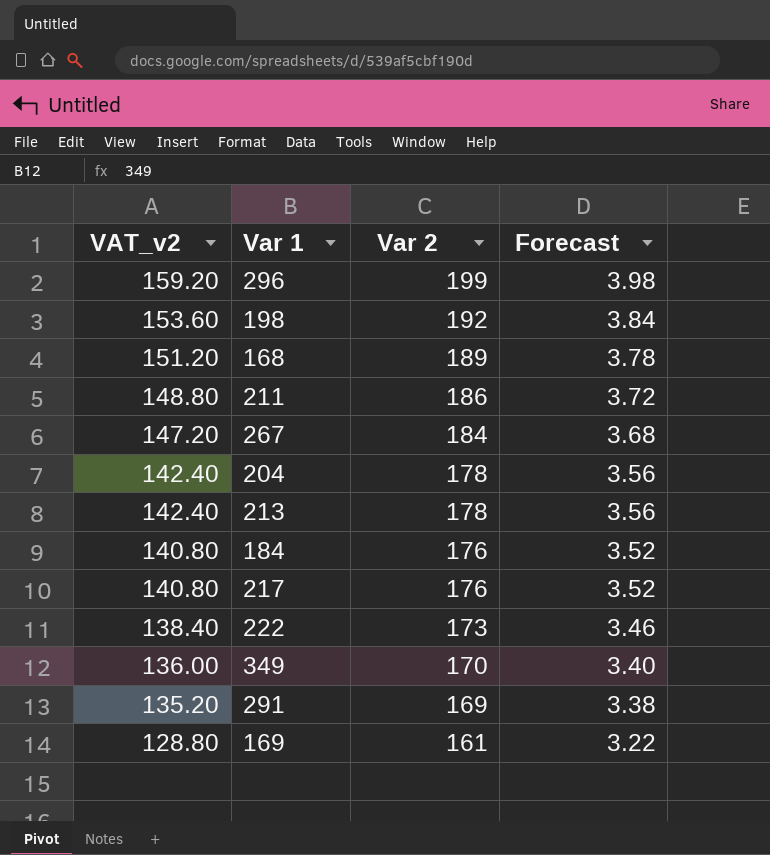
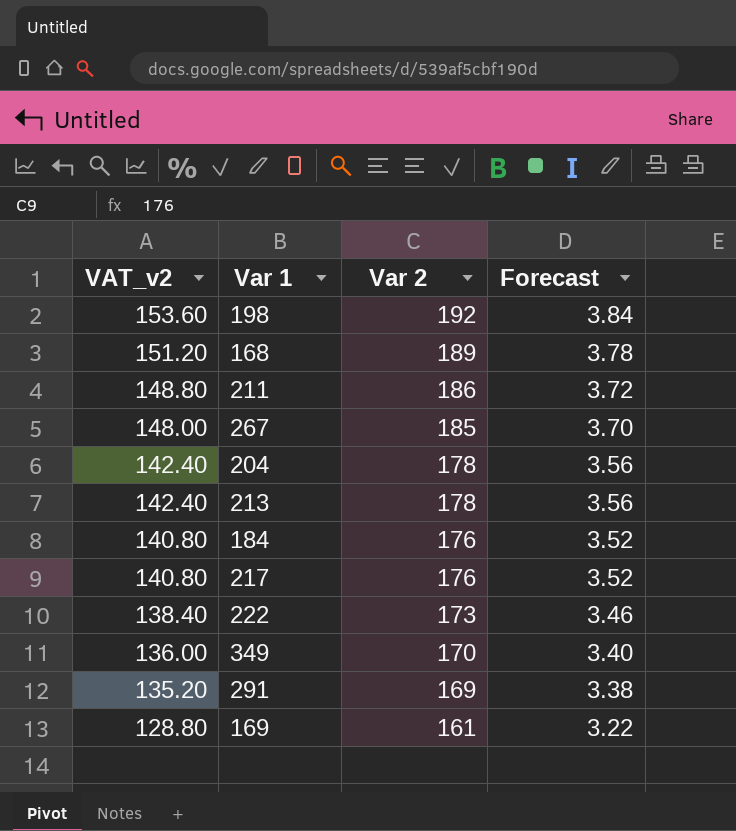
row 296: 159.20 | 199 | 3.98 -> none
267 | VAT_v2: 147.20 -> 148.00
267 | Var 2: 184 -> 185
267 | Forecast: 3.68 -> 3.70

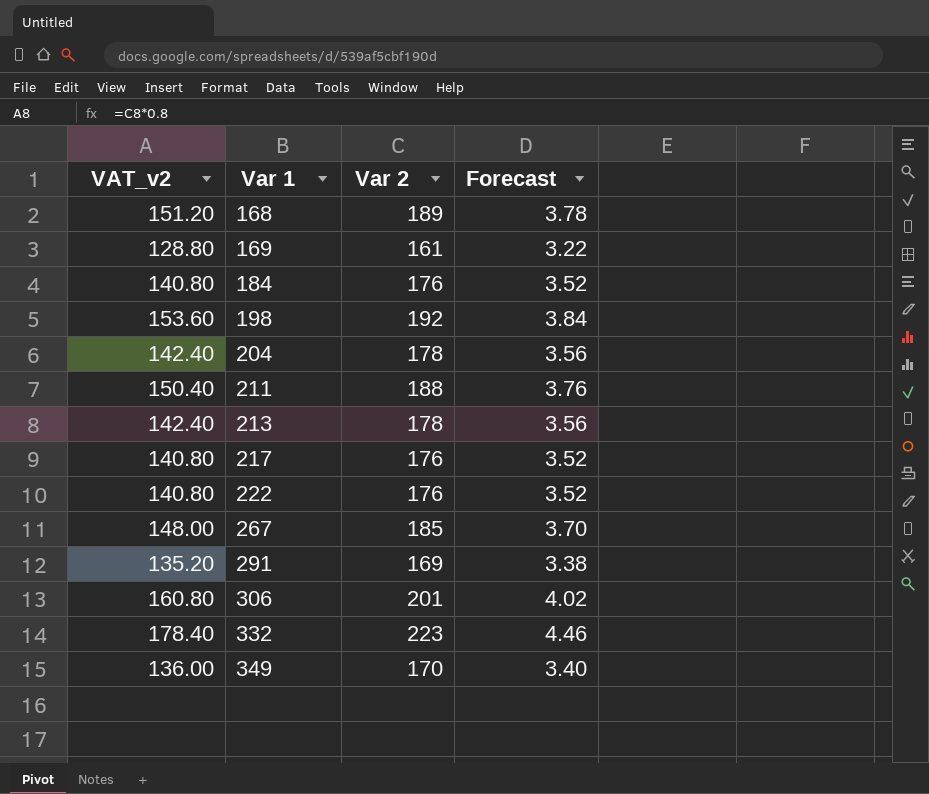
row order: VAT_v2 descending -> Var 1 ascending
211 | VAT_v2: 148.80 -> 150.40
211 | Var 2: 186 -> 188
211 | Forecast: 3.72 -> 3.76
222 | VAT_v2: 138.40 -> 140.80
222 | Var 2: 173 -> 176
222 | Forecast: 3.46 -> 3.52
row 306: none -> 160.80 | 201 | 4.02
row 332: none -> 178.40 | 223 | 4.46

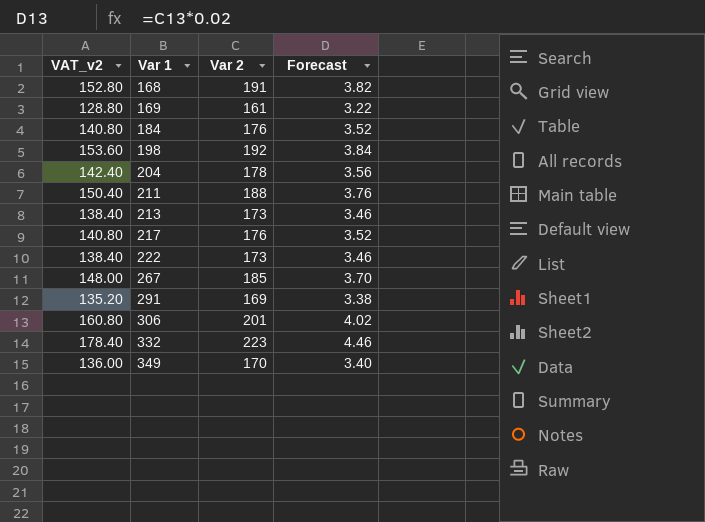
168 | VAT_v2: 151.20 -> 152.80
168 | Var 2: 189 -> 191
168 | Forecast: 3.78 -> 3.82
213 | VAT_v2: 142.40 -> 138.40
213 | Var 2: 178 -> 173
213 | Forecast: 3.56 -> 3.46
222 | VAT_v2: 140.80 -> 138.40
222 | Var 2: 176 -> 173
222 | Forecast: 3.52 -> 3.46

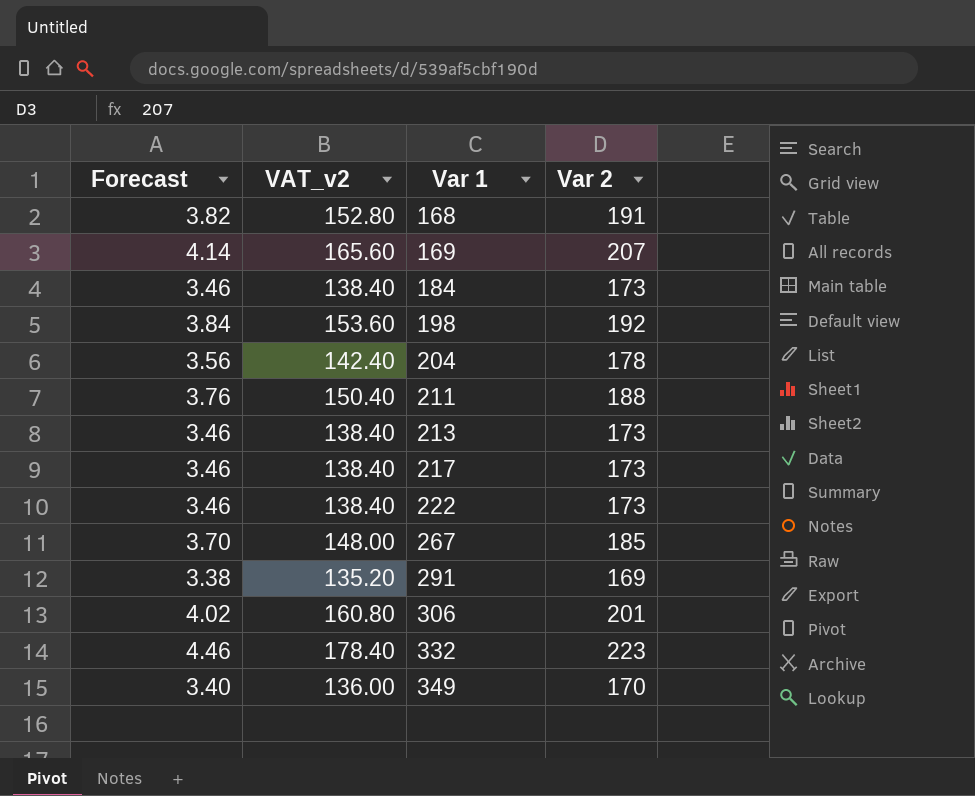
column Forecast | position: 4 -> 1
169 | Forecast: 3.22 -> 4.14
169 | VAT_v2: 128.80 -> 165.60
169 | Var 2: 161 -> 207
184 | Forecast: 3.52 -> 3.46
184 | VAT_v2: 140.80 -> 138.40
184 | Var 2: 176 -> 173
217 | Forecast: 3.52 -> 3.46
217 | VAT_v2: 140.80 -> 138.40
217 | Var 2: 176 -> 173

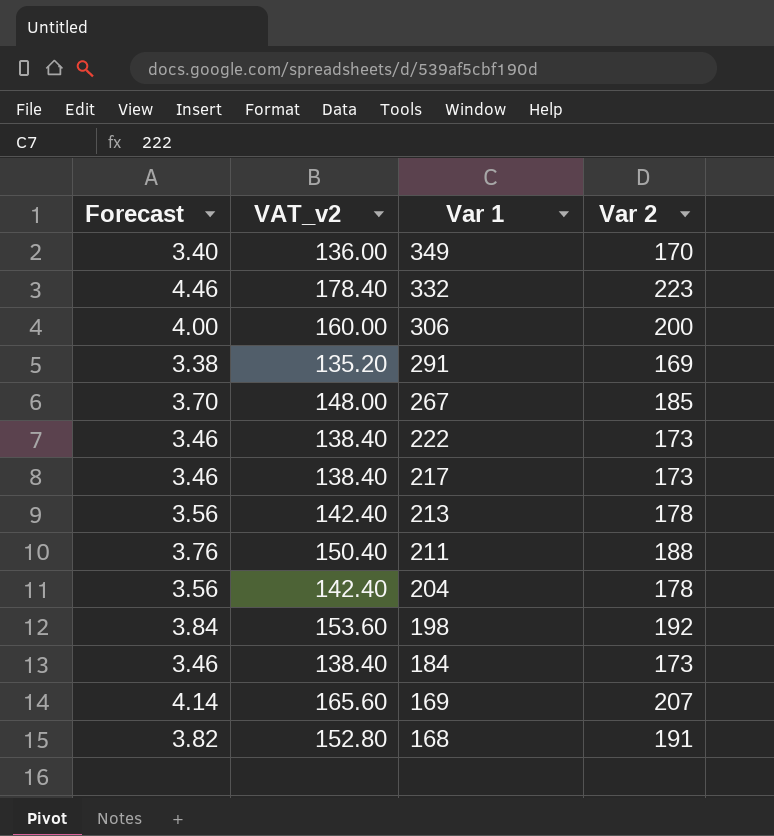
row order: Var 1 ascending -> Var 1 descending
306 | Forecast: 4.02 -> 4.00
306 | VAT_v2: 160.80 -> 160.00
306 | Var 2: 201 -> 200
213 | Forecast: 3.46 -> 3.56
213 | VAT_v2: 138.40 -> 142.40
213 | Var 2: 173 -> 178

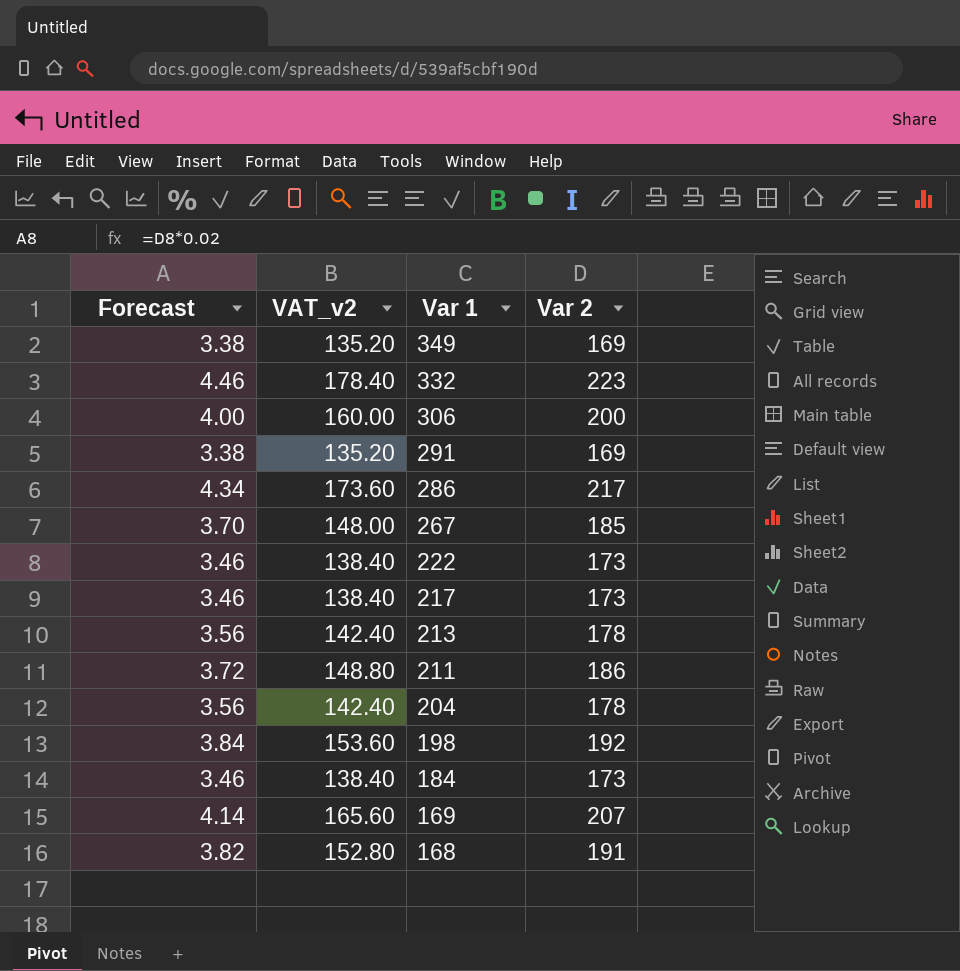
349 | Forecast: 3.40 -> 3.38
349 | VAT_v2: 136.00 -> 135.20
349 | Var 2: 170 -> 169
row 286: none -> 4.34 | 173.60 | 217
211 | Forecast: 3.76 -> 3.72
211 | VAT_v2: 150.40 -> 148.80
211 | Var 2: 188 -> 186

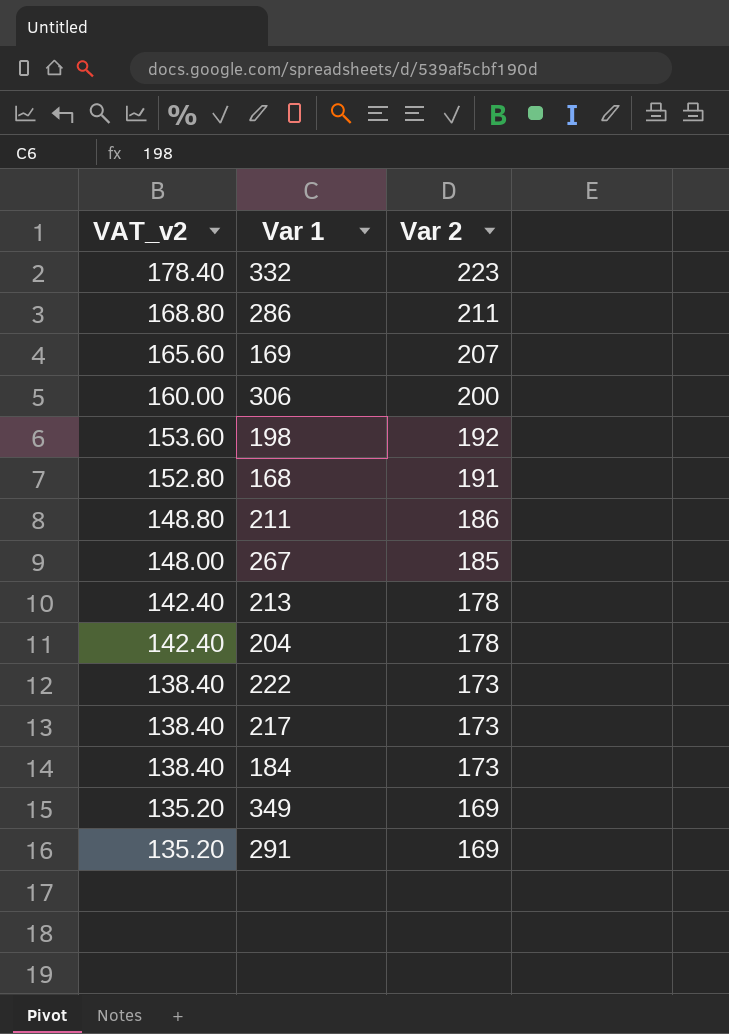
row order: Var 1 descending -> VAT_v2 descending
column Forecast | formula: [Var 2] * 0.02 -> none
286 | VAT_v2: 173.60 -> 168.80
286 | Var 2: 217 -> 211

